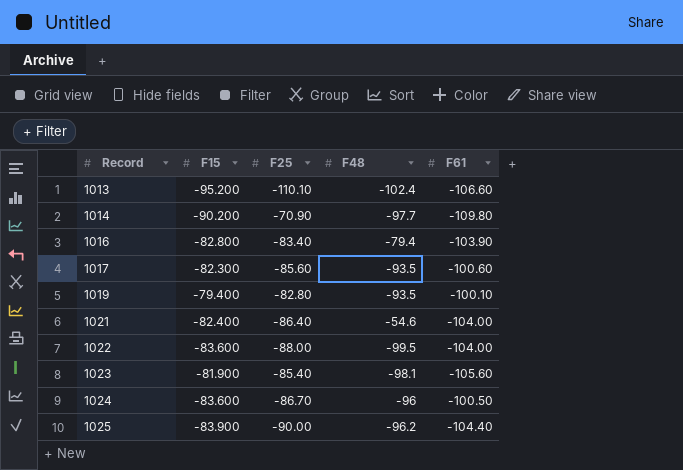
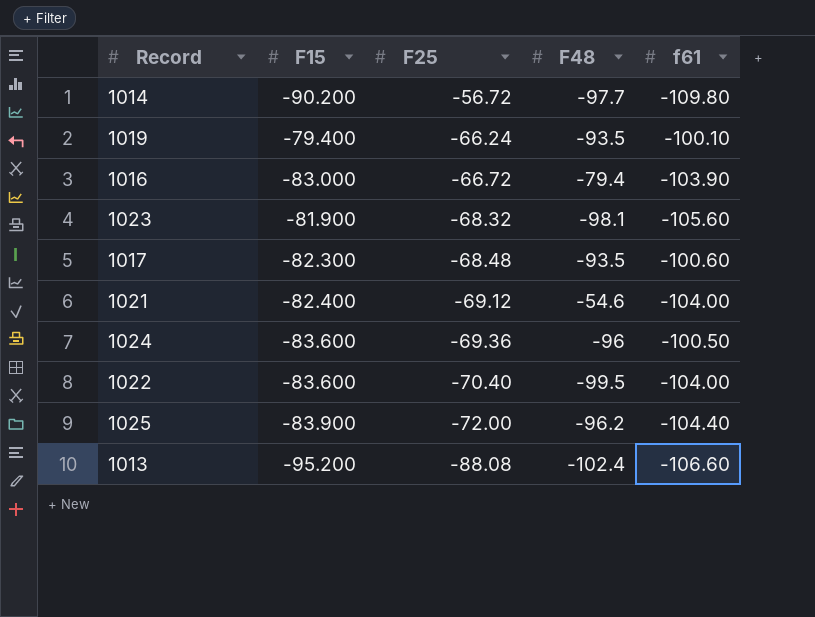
row order: Record ascending -> F25 descending
column name: F61 -> f61
1014 | F25: -70.90 -> -56.72
1019 | F25: -82.80 -> -66.24
1016 | F15: -82.800 -> -83.000
1016 | F25: -83.40 -> -66.72
1023 | F25: -85.40 -> -68.32
1017 | F25: -85.60 -> -68.48
1021 | F25: -86.40 -> -69.12
1024 | F25: -86.70 -> -69.36
1022 | F25: -88.00 -> -70.40
1025 | F25: -90.00 -> -72.00
1013 | F25: -110.10 -> -88.08

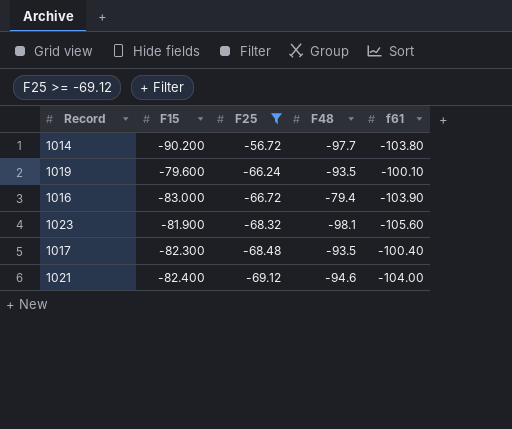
filter: none -> F25 >= -69.12
1014 | f61: -109.80 -> -103.80
1019 | F15: -79.400 -> -79.600
1017 | f61: -100.60 -> -100.40
1021 | F48: -54.6 -> -94.6

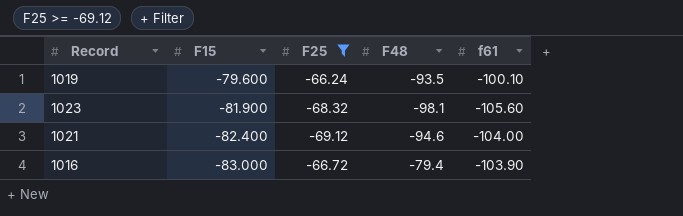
row order: F25 descending -> F15 descending
row 1014: -90.200 | -56.72 | -97.7 | -103.80 -> none
row 1017: -82.300 | -68.48 | -93.5 | -100.40 -> none

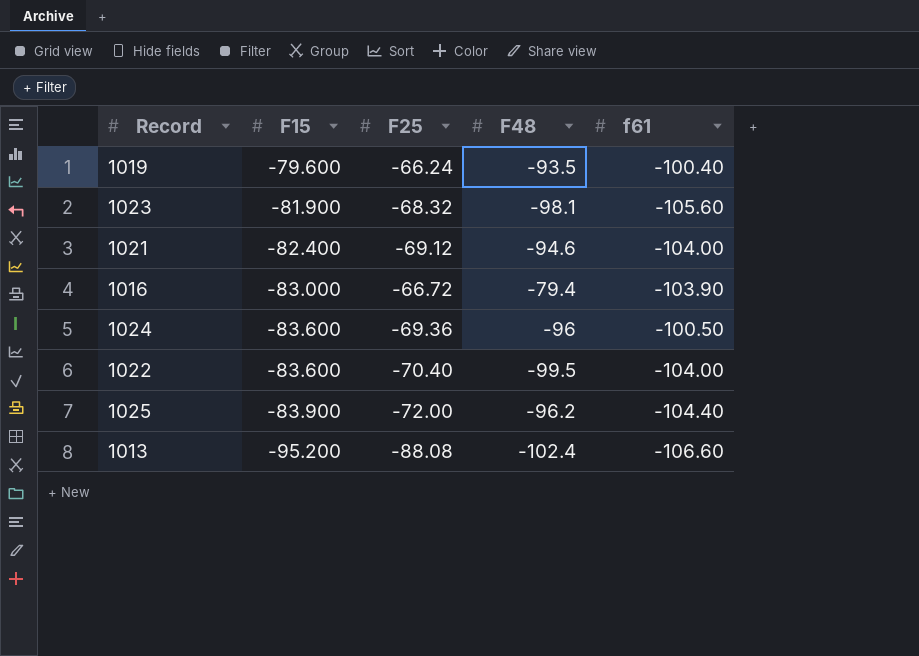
filter: F25 >= -69.12 -> none
1019 | f61: -100.10 -> -100.40

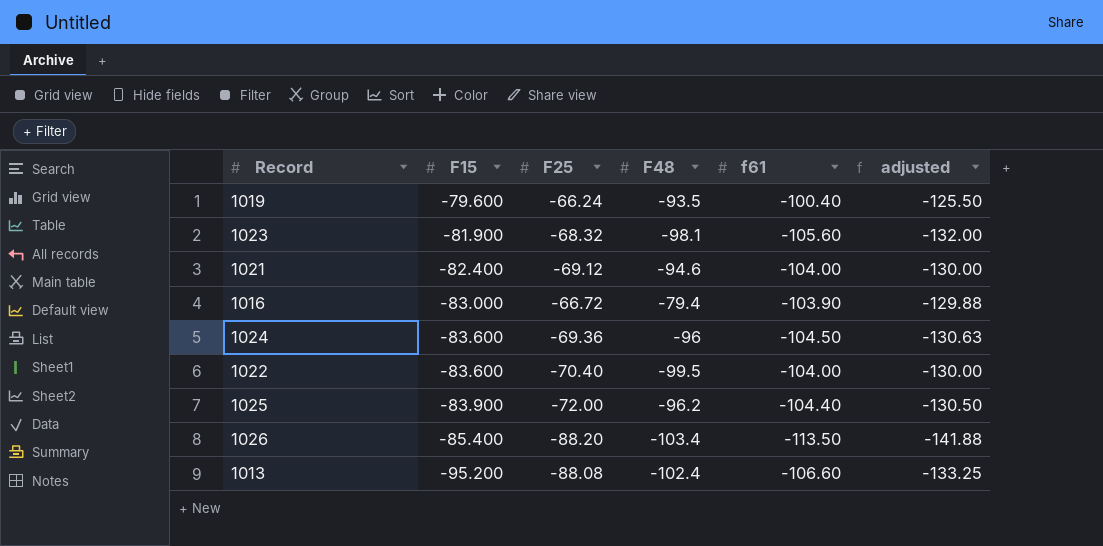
column adjusted | formula: none -> [f61] * 1.25
1024 | f61: -100.50 -> -104.50
row 1026: none -> -85.400 | -88.20 | -103.4 | -113.50 | -141.88

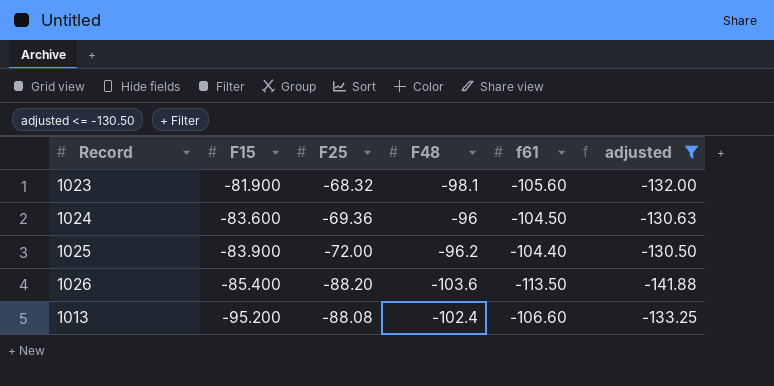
filter: none -> adjusted <= -130.50
1026 | F48: -103.4 -> -103.6

